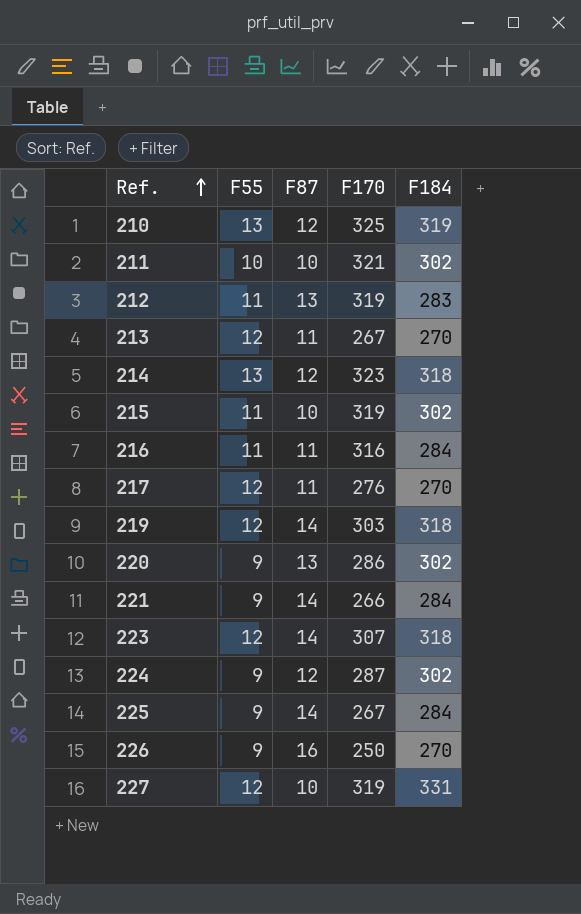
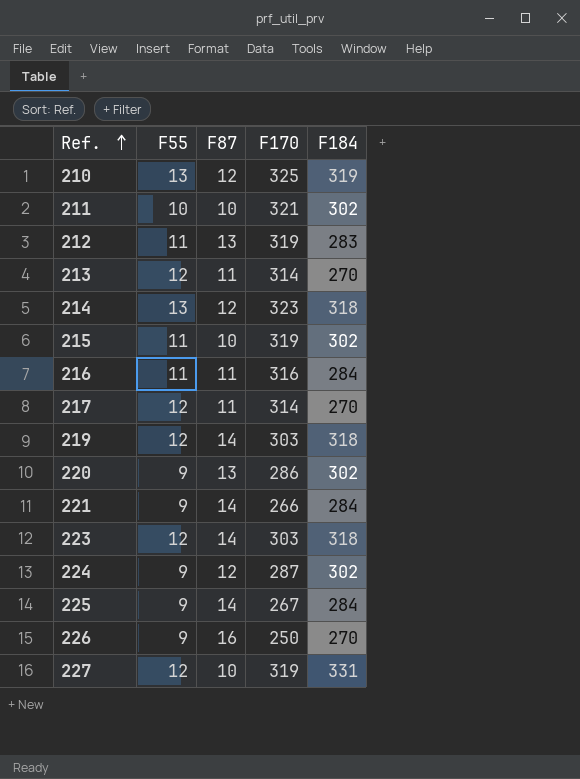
213 | F170: 267 -> 314
217 | F170: 276 -> 314
223 | F170: 307 -> 303

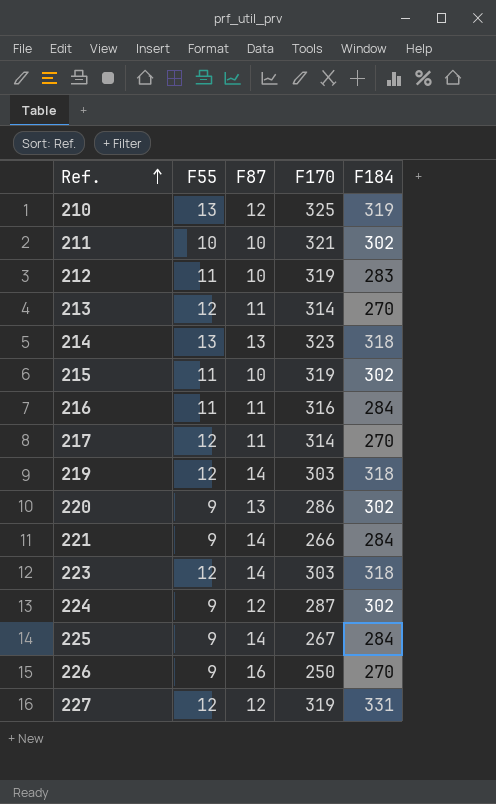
212 | F87: 13 -> 10
214 | F87: 12 -> 13
227 | F87: 10 -> 12

